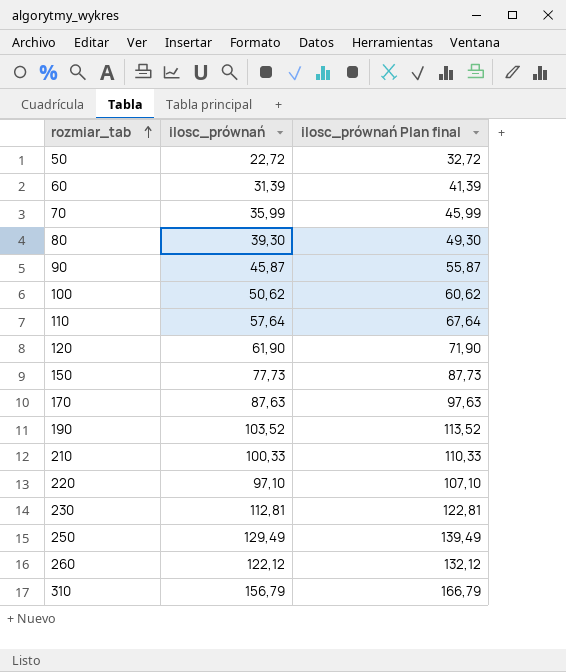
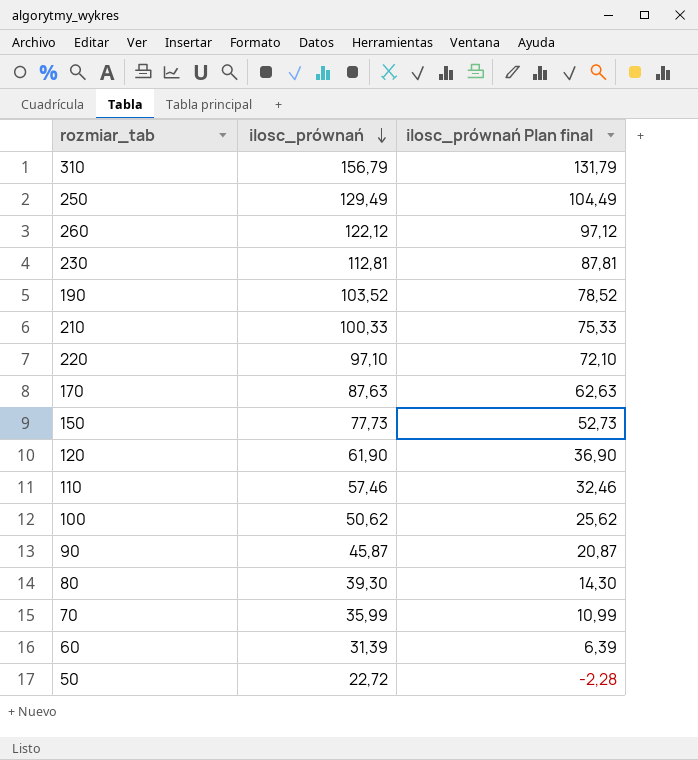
row order: rozmiar_tab ascending -> ilosc_prównań descending
column ilosc_prównań Plan final | formula: [ilosc_prównań] + 10 -> [ilosc_prównań] - 25
110 | ilosc_prównań: 57,64 -> 57,46

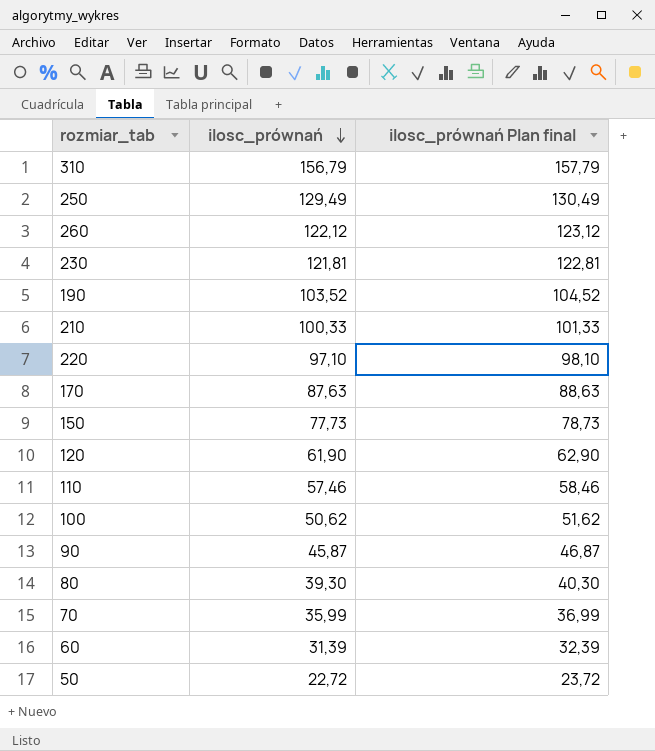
column ilosc_prównań Plan final | formula: [ilosc_prównań] - 25 -> [ilosc_prównań] + 1
230 | ilosc_prównań: 112,81 -> 121,81

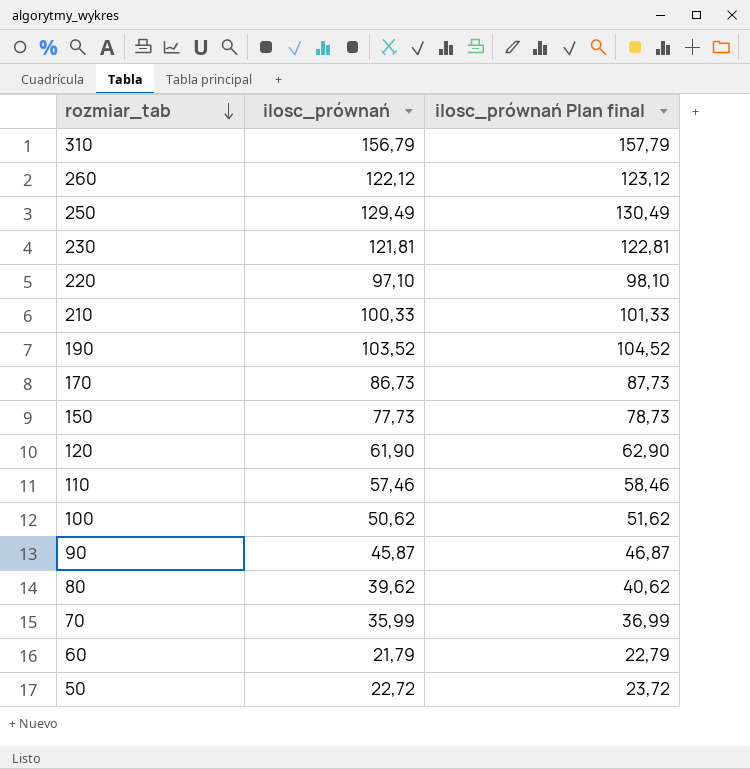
row order: ilosc_prównań descending -> rozmiar_tab descending
170 | ilosc_prównań: 87,63 -> 86,73
170 | ilosc_prównań Plan final: 88,63 -> 87,73
80 | ilosc_prównań: 39,30 -> 39,62
80 | ilosc_prównań Plan final: 40,30 -> 40,62
60 | ilosc_prównań: 31,39 -> 21,79
60 | ilosc_prównań Plan final: 32,39 -> 22,79

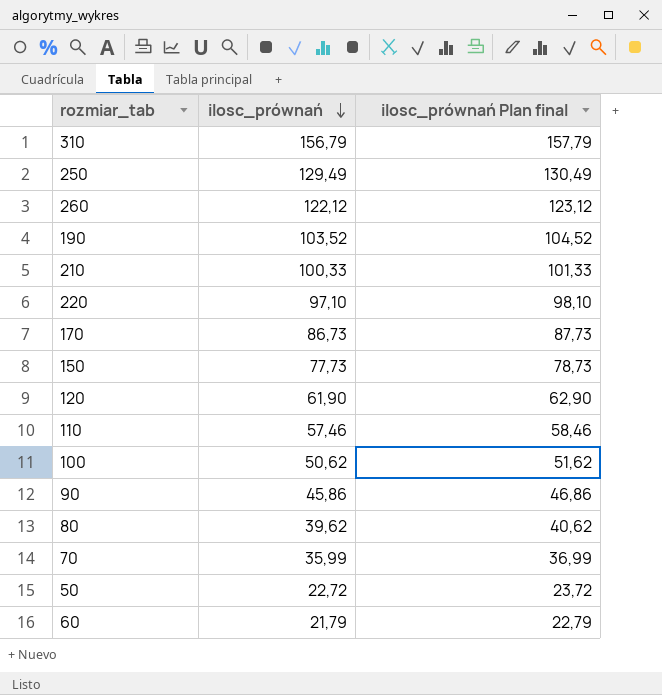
row order: rozmiar_tab descending -> ilosc_prównań descending
row 230: 121,81 | 122,81 -> none
90 | ilosc_prównań: 45,87 -> 45,86
90 | ilosc_prównań Plan final: 46,87 -> 46,86

